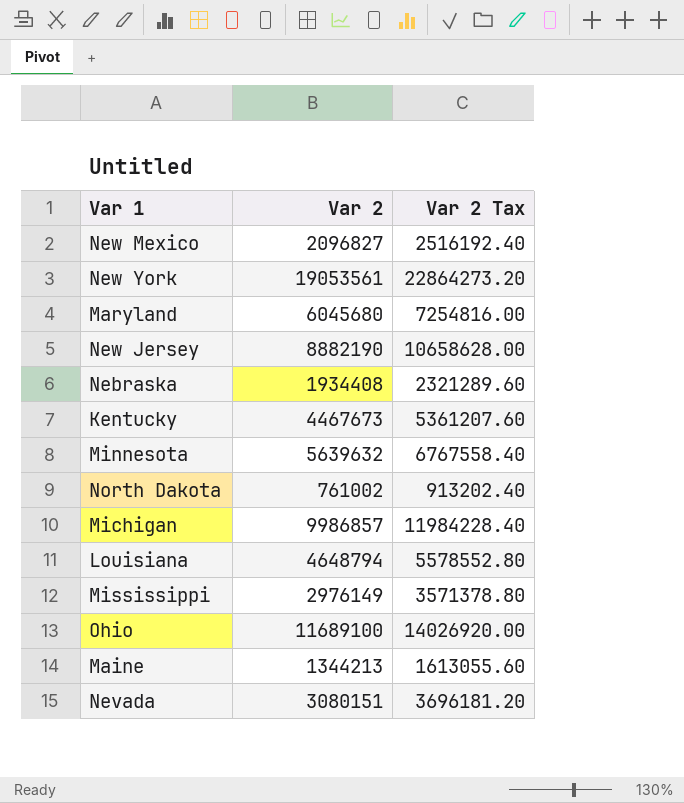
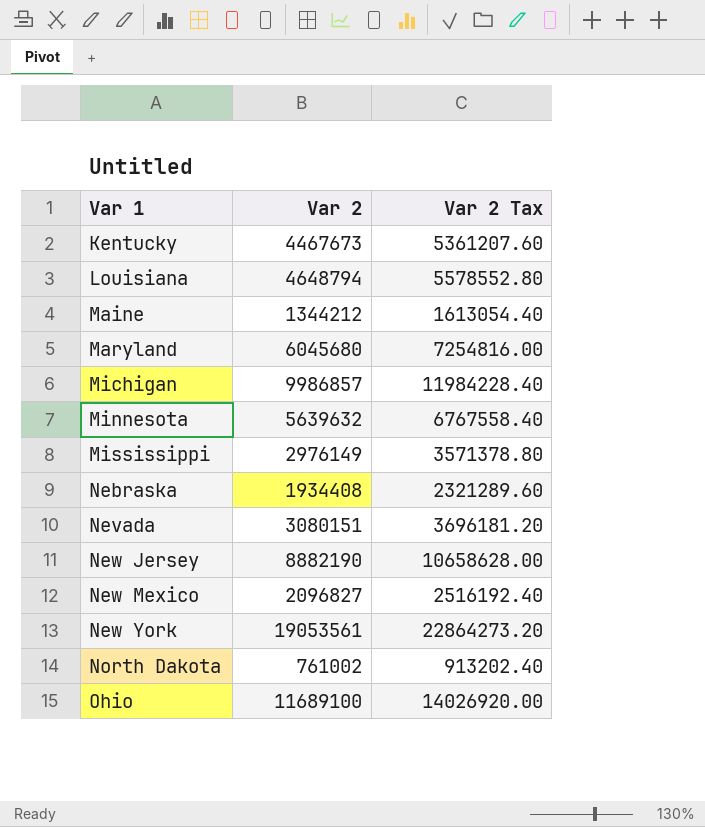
row order: none -> Var 1 ascending
Maine | Var 2: 1344213 -> 1344212
Maine | Var 2 Tax: 1613055.60 -> 1613054.40

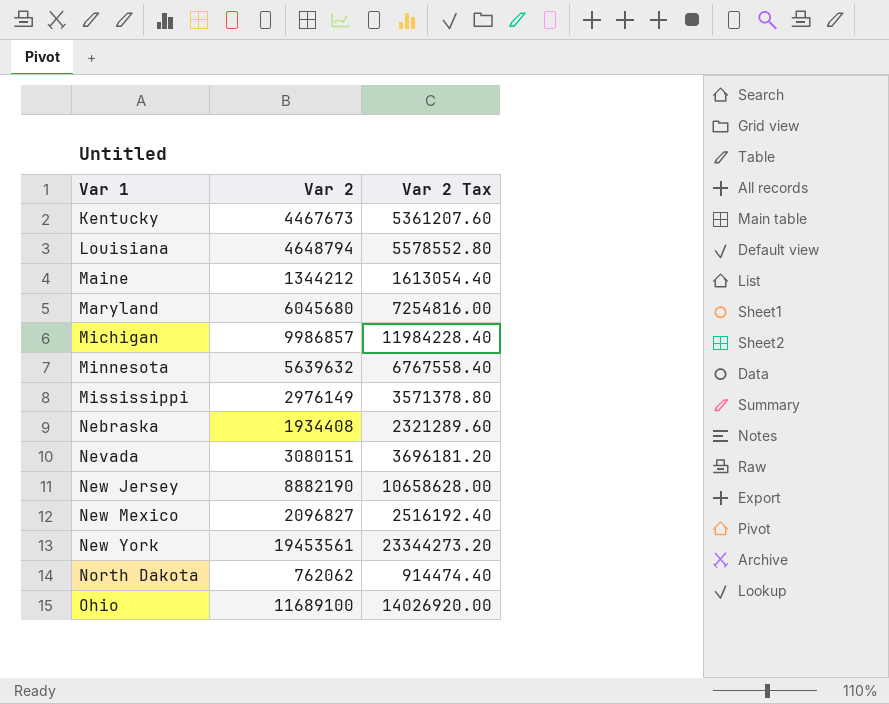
New York | Var 2: 19053561 -> 19453561
New York | Var 2 Tax: 22864273.20 -> 23344273.20
North Dakota | Var 2: 761002 -> 762062
North Dakota | Var 2 Tax: 913202.40 -> 914474.40

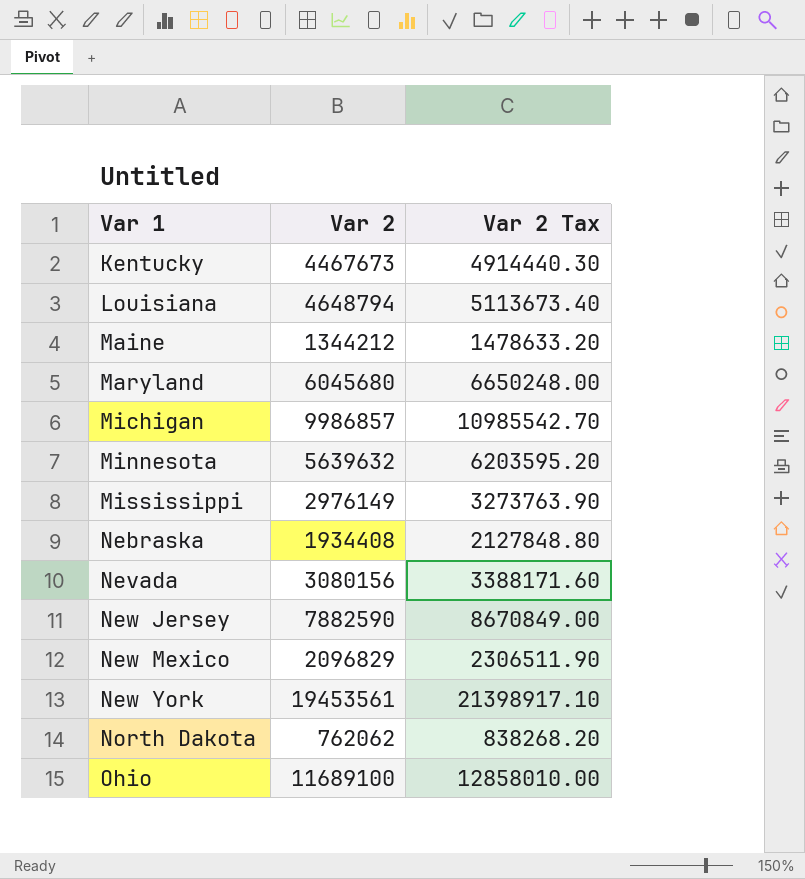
column Var 2 Tax | formula: [Var 2] * 1.2 -> [Var 2] * 1.1
Nevada | Var 2: 3080151 -> 3080156
New Jersey | Var 2: 8882190 -> 7882590
New Mexico | Var 2: 2096827 -> 2096829

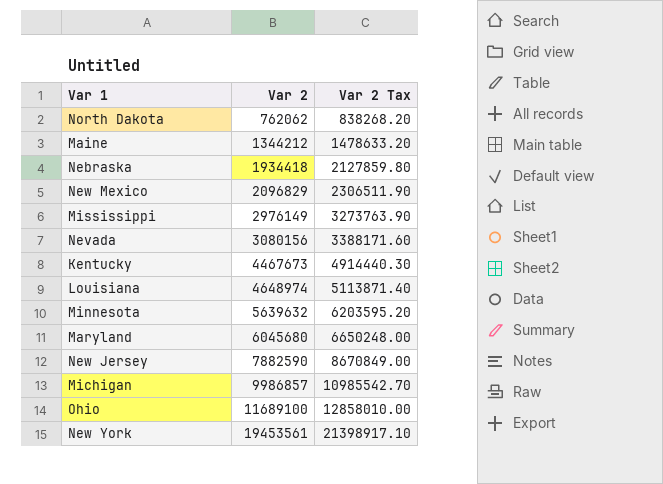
row order: Var 1 ascending -> Var 2 ascending
Nebraska | Var 2: 1934408 -> 1934418
Nebraska | Var 2 Tax: 2127848.80 -> 2127859.80
Louisiana | Var 2: 4648794 -> 4648974
Louisiana | Var 2 Tax: 5113673.40 -> 5113871.40

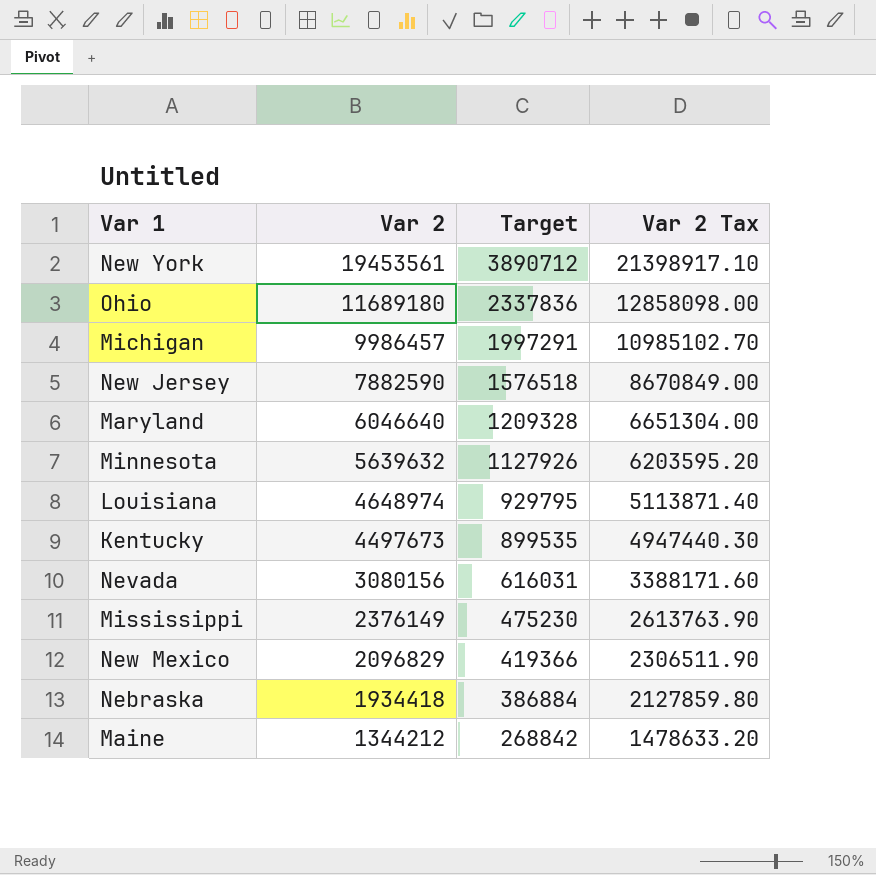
row order: Var 2 ascending -> Var 2 descending
column Target | formula: none -> [Var 2] * 0.2
row North Dakota: 762062 | 838268.20 -> none
Ohio | Var 2: 11689100 -> 11689180
Ohio | Var 2 Tax: 12858010.00 -> 12858098.00
Michigan | Var 2: 9986857 -> 9986457
Michigan | Var 2 Tax: 10985542.70 -> 10985102.70
Maryland | Var 2: 6045680 -> 6046640
Maryland | Var 2 Tax: 6650248.00 -> 6651304.00
Kentucky | Var 2: 4467673 -> 4497673
Kentucky | Var 2 Tax: 4914440.30 -> 4947440.30
Mississippi | Var 2: 2976149 -> 2376149
Mississippi | Var 2 Tax: 3273763.90 -> 2613763.90

